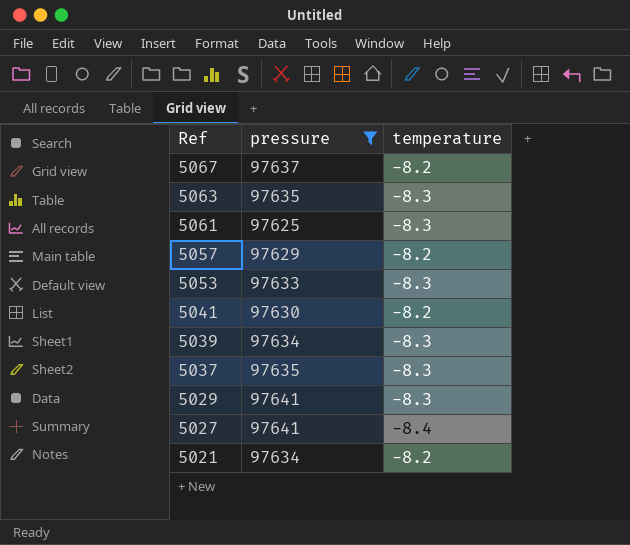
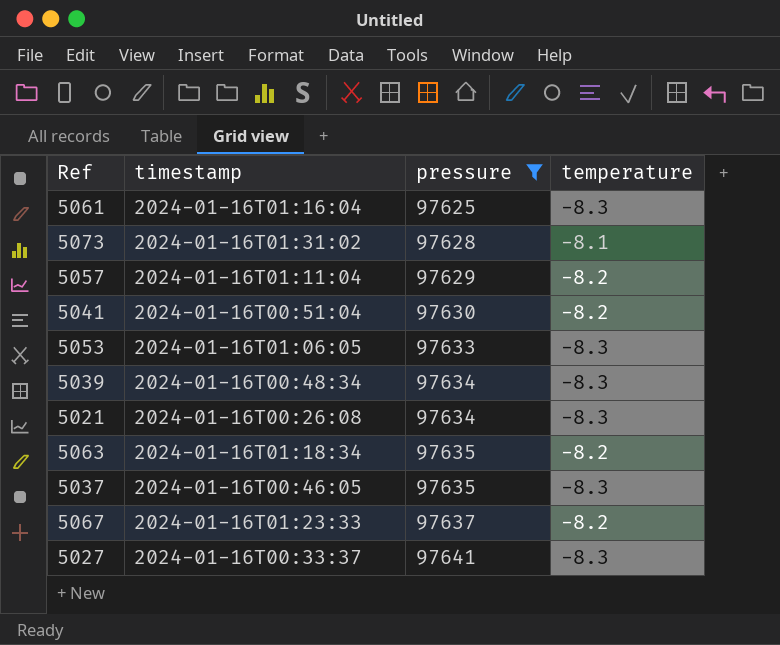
row order: Ref descending -> pressure ascending
column timestamp | position: none -> 2
row 5029: 97641 | -8.3 -> none
row 5073: none -> 2024-01-16T01:31:02 | 97628 | -8.1
5021 | temperature: -8.2 -> -8.3
5063 | temperature: -8.3 -> -8.2
5027 | temperature: -8.4 -> -8.3

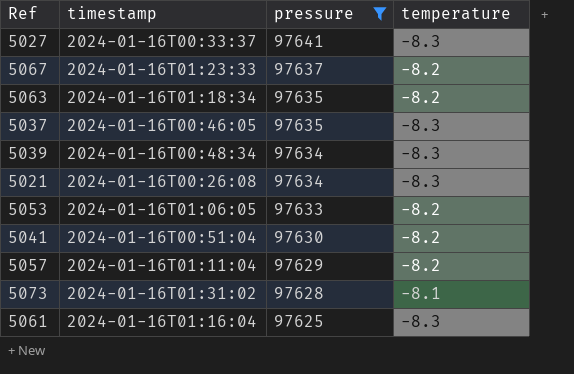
row order: pressure ascending -> pressure descending
5053 | temperature: -8.3 -> -8.2

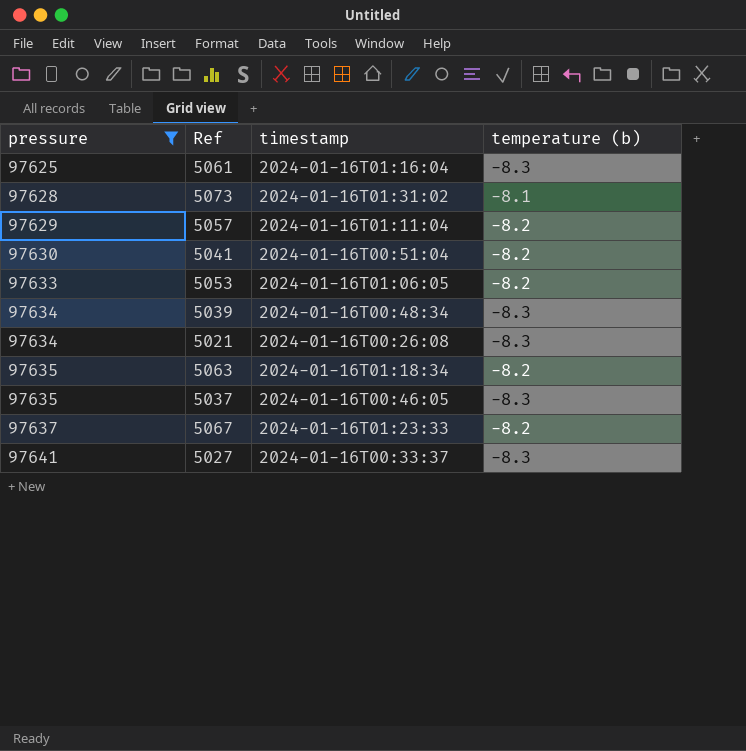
row order: pressure descending -> pressure ascending
column pressure | position: 3 -> 1
column name: temperature -> temperature (b)

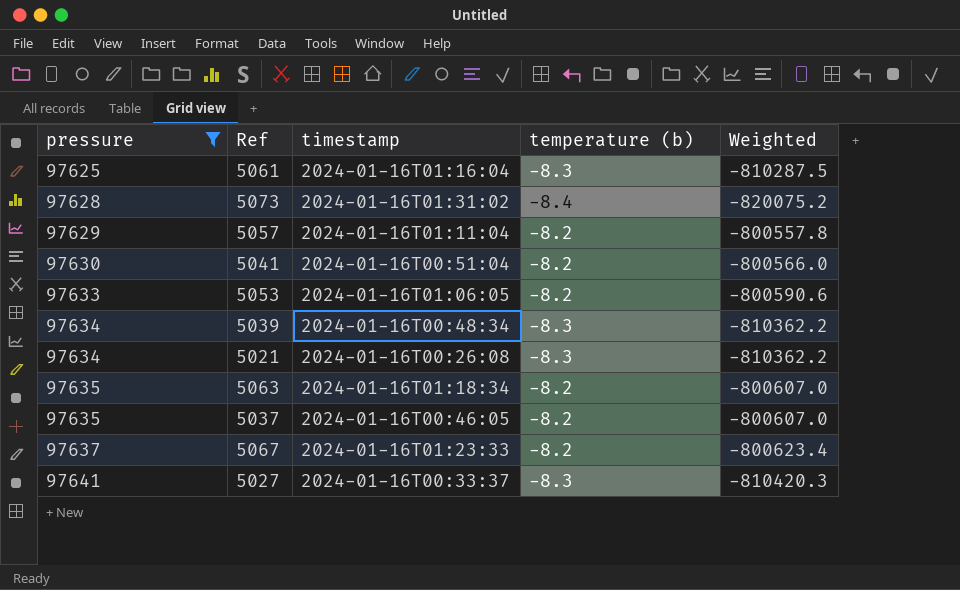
column Weighted | formula: none -> [pressure] * [temperature (b)]
5073 | temperature (b): -8.1 -> -8.4
5037 | temperature (b): -8.3 -> -8.2

